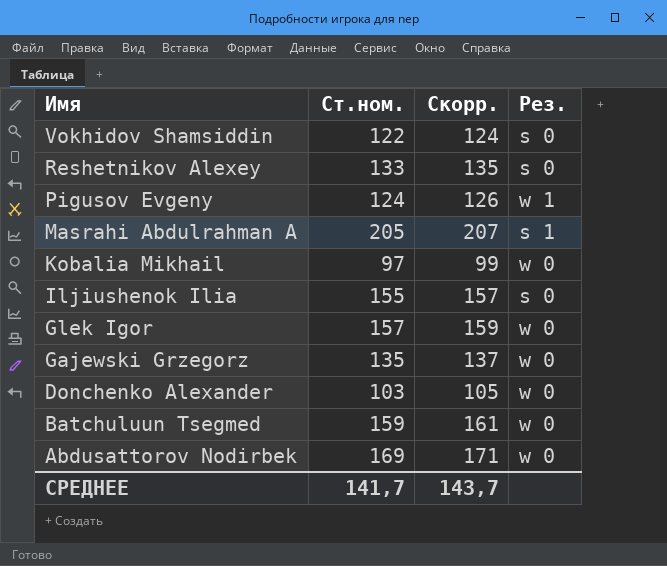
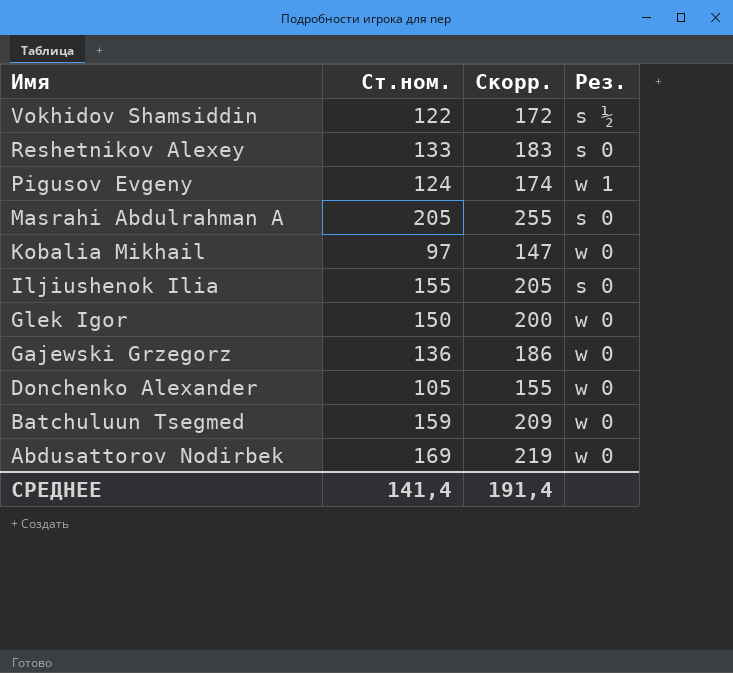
column Скорр. | formula: [Ст.ном.] + 2 -> [Ст.ном.] + 50
Vokhidov Shamsiddin | Рез.: s 0 -> s ½
Masrahi Abdulrahman A | Рез.: s 1 -> s 0
Glek Igor | Ст.ном.: 157 -> 150
Gajewski Grzegorz | Ст.ном.: 135 -> 136
Donchenko Alexander | Ст.ном.: 103 -> 105
СРЕДНЕЕ | Ст.ном.: 141,7 -> 141,4
СРЕДНЕЕ | Скорр.: 143,7 -> 191,4

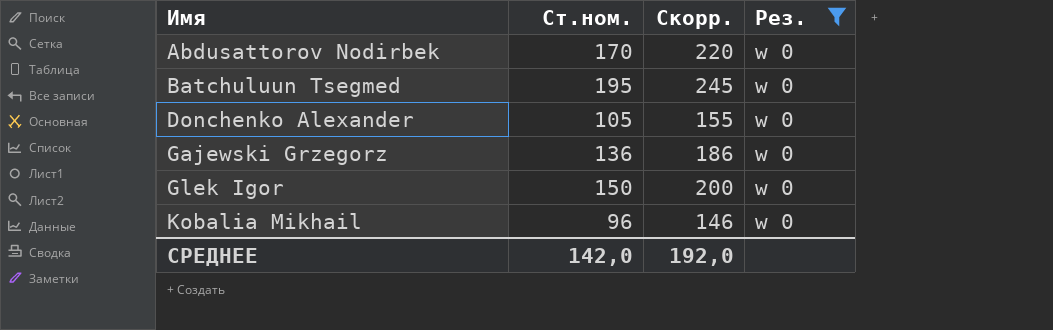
filter: none -> Рез. = w 0
row order: Имя descending -> Имя ascending
Abdusattorov Nodirbek | Ст.ном.: 169 -> 170
Abdusattorov Nodirbek | Скорр.: 219 -> 220
Batchuluun Tsegmed | Ст.ном.: 159 -> 195
Batchuluun Tsegmed | Скорр.: 209 -> 245
Kobalia Mikhail | Ст.ном.: 97 -> 96
Kobalia Mikhail | Скорр.: 147 -> 146
СРЕДНЕЕ | Ст.ном.: 141,4 -> 142,0
СРЕДНЕЕ | Скорр.: 191,4 -> 192,0

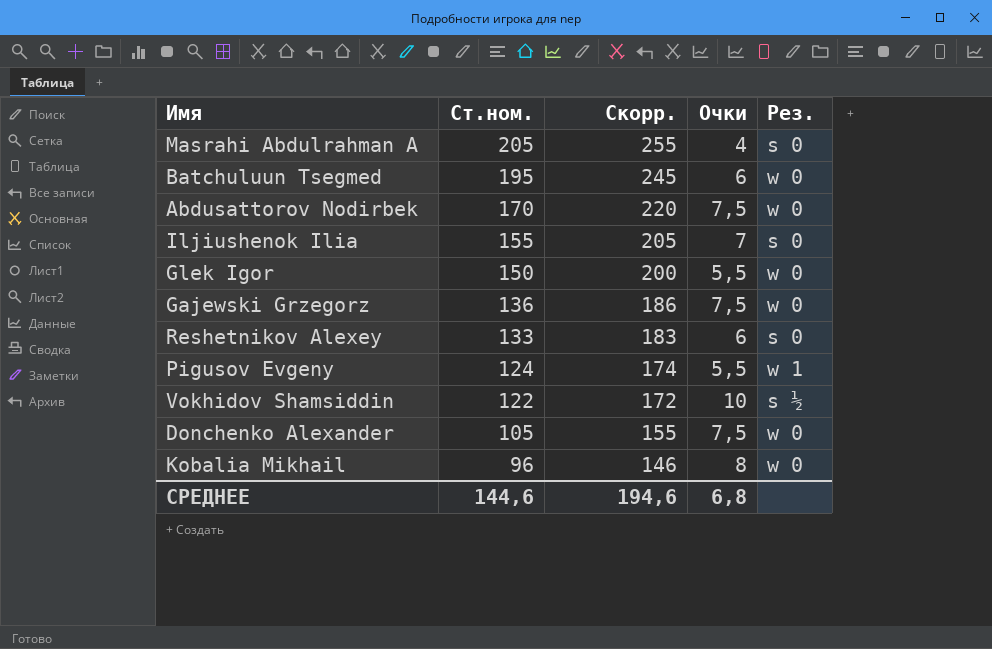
filter: Рез. = w 0 -> none
row order: Имя ascending -> Ст.ном. descending
column Очки | position: none -> 4
СРЕДНЕЕ | Ст.ном.: 142,0 -> 144,6
СРЕДНЕЕ | Скорр.: 192,0 -> 194,6

